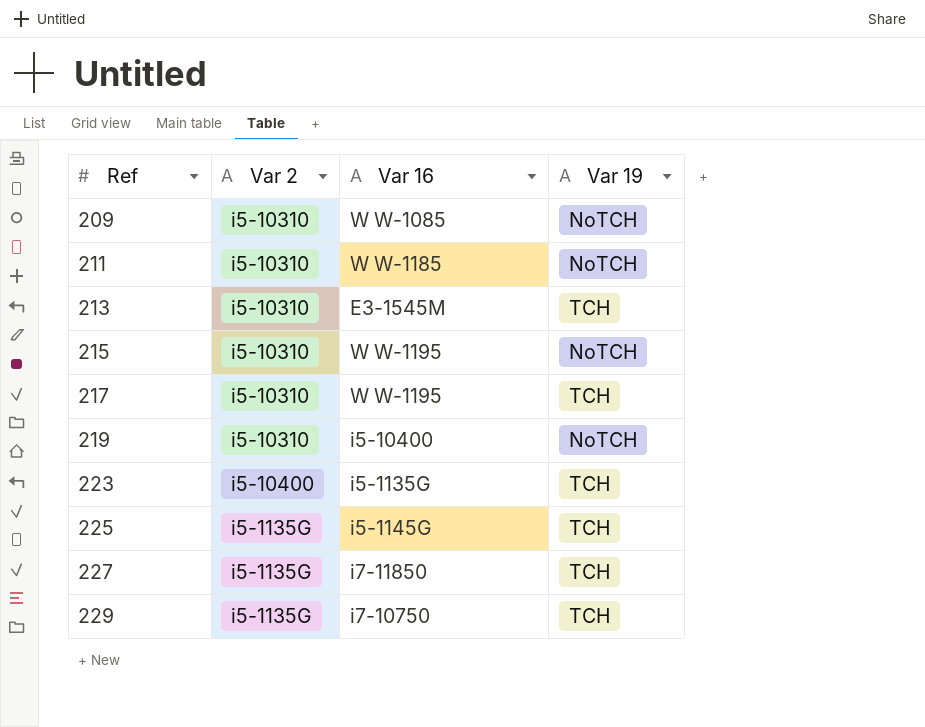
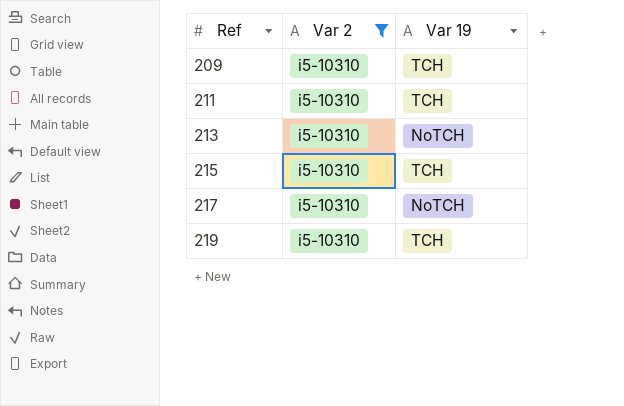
filter: none -> Var 2 = i5-10310
column Var 16 | position: 3 -> none
209 | Var 19: NoTCH -> TCH
211 | Var 19: NoTCH -> TCH
213 | Var 19: TCH -> NoTCH
215 | Var 19: NoTCH -> TCH
217 | Var 19: TCH -> NoTCH
219 | Var 19: NoTCH -> TCH

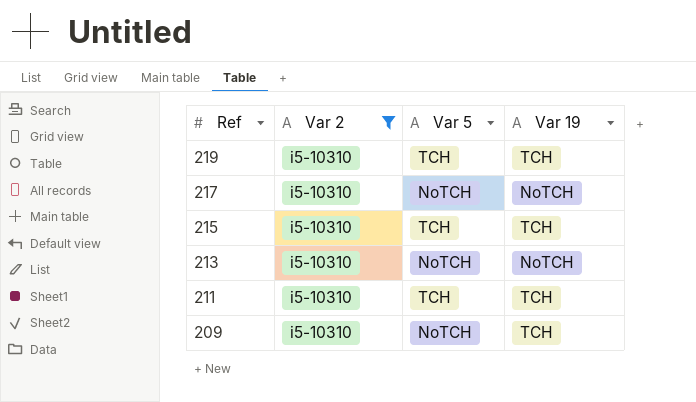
row order: Ref ascending -> Ref descending
column Var 5 | position: none -> 3

